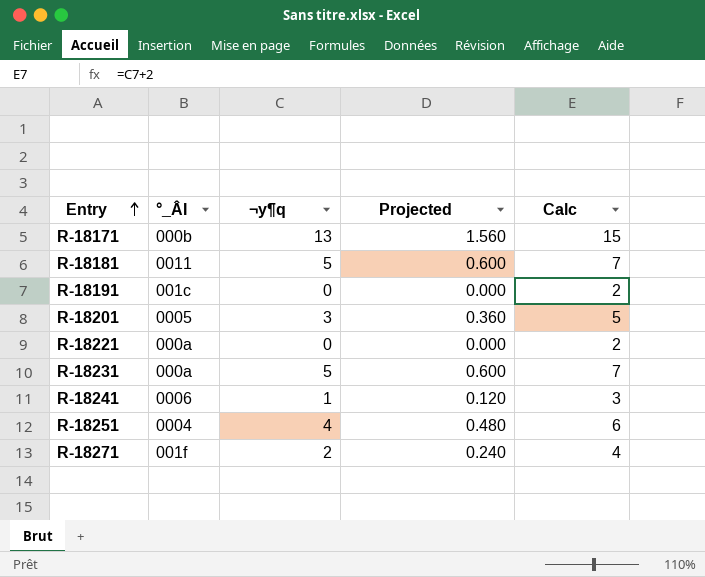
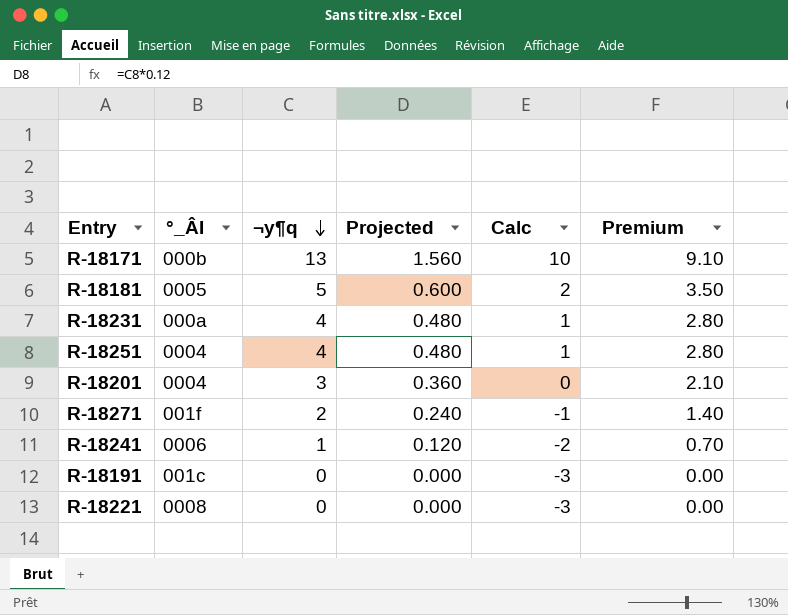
row order: Entry ascending -> ¬y¶q descending
column Calc | formula: [¬y¶q] + 2 -> [¬y¶q] - 3
column Premium | formula: none -> [¬y¶q] * 0.7
R-18181 | °_ÂI: 0011 -> 0005
R-18231 | ¬y¶q: 5 -> 4
R-18231 | Projected: 0.600 -> 0.480
R-18201 | °_ÂI: 0005 -> 0004
R-18221 | °_ÂI: 000a -> 0008

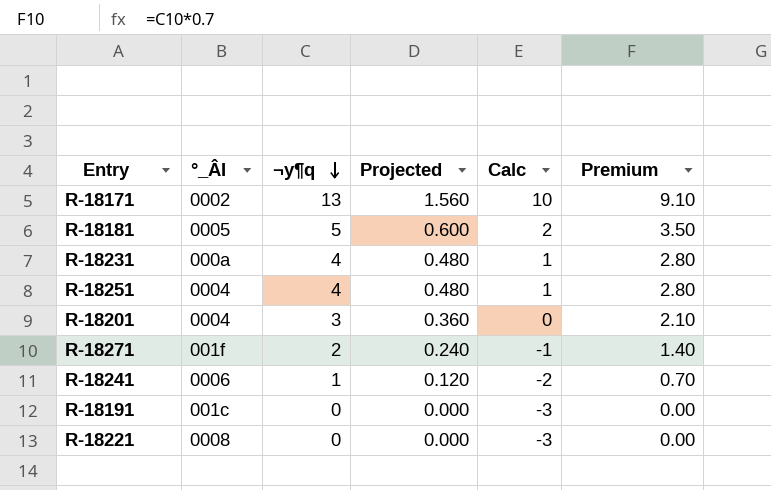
R-18171 | °_ÂI: 000b -> 0002

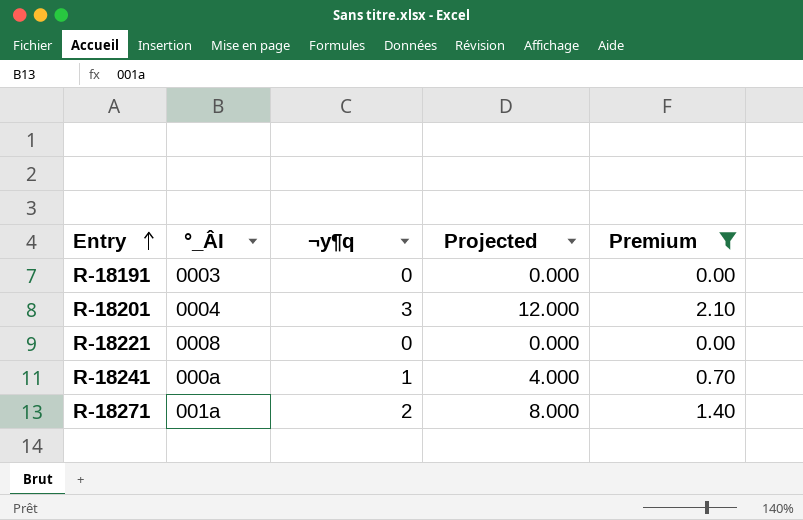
filter: none -> Premium <= 2.10
row order: ¬y¶q descending -> Entry ascending
column Calc | formula: [¬y¶q] - 3 -> none
column Projected | formula: [¬y¶q] * 0.12 -> [¬y¶q] * 4
R-18191 | °_ÂI: 001c -> 0003
R-18241 | °_ÂI: 0006 -> 000a
R-18271 | °_ÂI: 001f -> 001a

